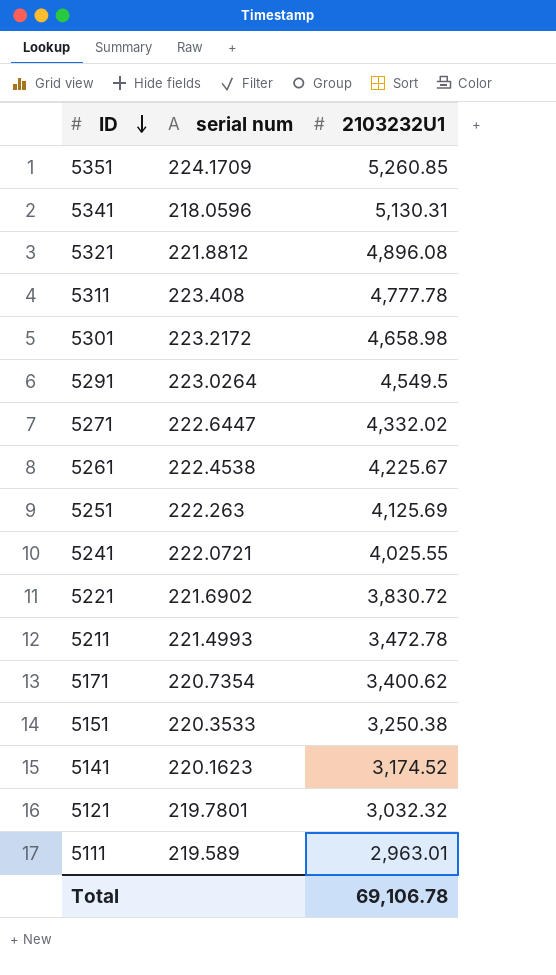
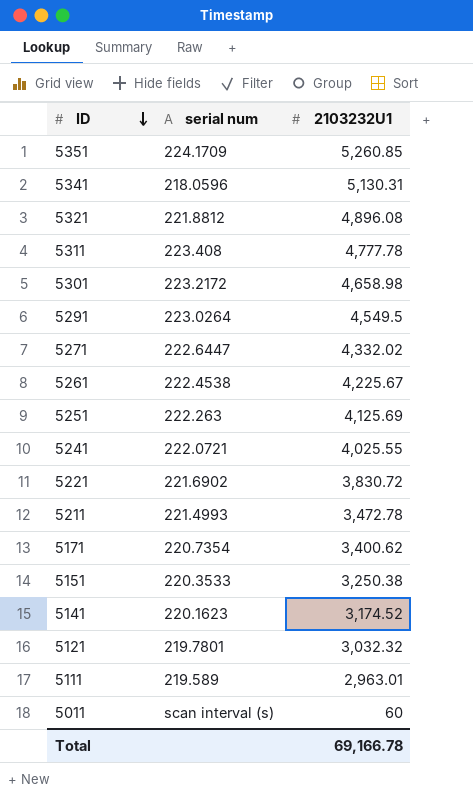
row 5011: none -> scan interval (s) | 60
Total | 2103232U1: 69,106.78 -> 69,166.78

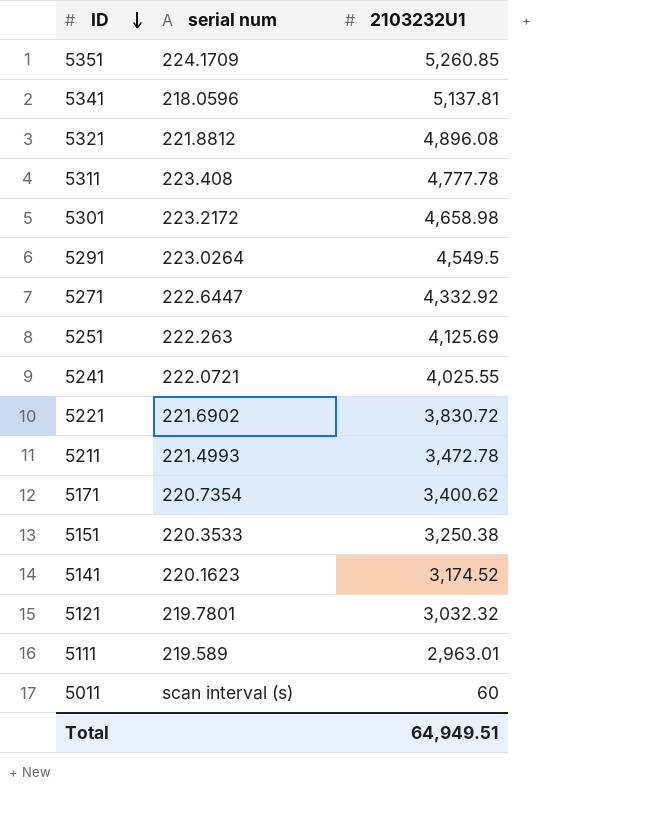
row 5261: 222.4538 | 4,225.67 -> none
5341 | 2103232U1: 5,130.31 -> 5,137.81
5271 | 2103232U1: 4,332.02 -> 4,332.92
Total | 2103232U1: 69,166.78 -> 64,949.51

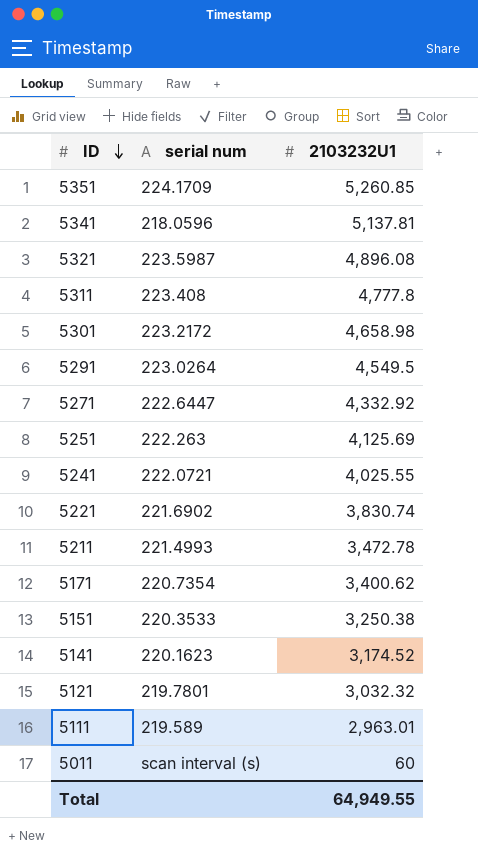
5321 | serial num: 221.8812 -> 223.5987
5311 | 2103232U1: 4,777.78 -> 4,777.8
5221 | 2103232U1: 3,830.72 -> 3,830.74
Total | 2103232U1: 64,949.51 -> 64,949.55

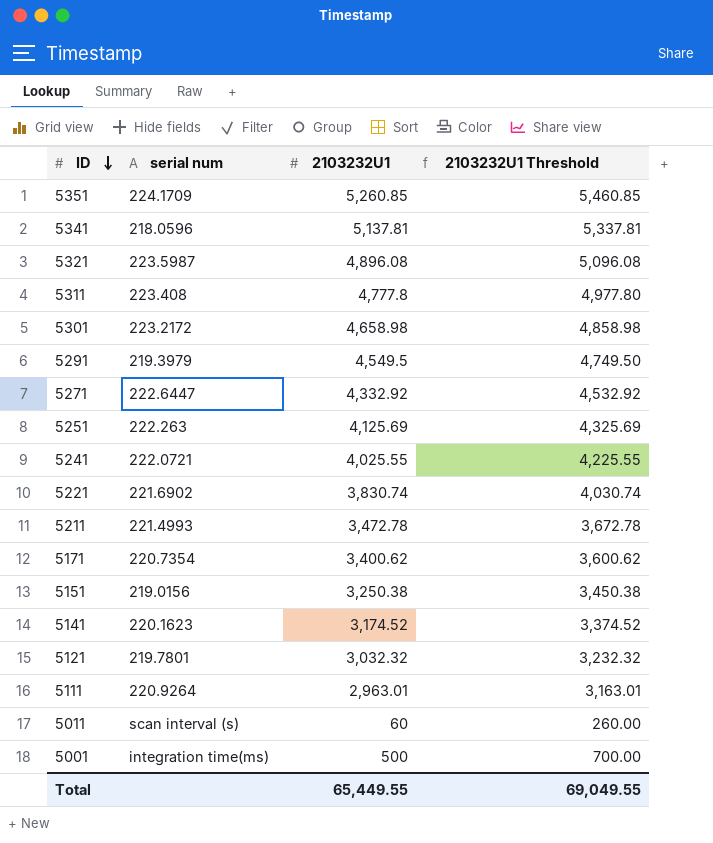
column 2103232U1 Threshold | formula: none -> [2103232U1] + 200
5291 | serial num: 223.0264 -> 219.3979
5151 | serial num: 220.3533 -> 219.0156
5111 | serial num: 219.589 -> 220.9264
row 5001: none -> integration time(ms) | 500 | 700.00
Total | 2103232U1: 64,949.55 -> 65,449.55

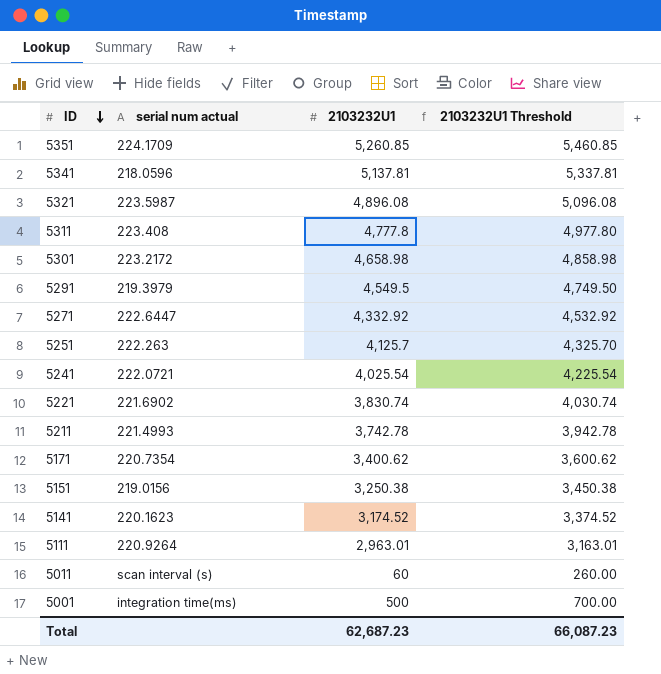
column name: serial num -> serial num actual
row 5121: 219.7801 | 3,032.32 | 3,232.32 -> none
5251 | 2103232U1: 4,125.69 -> 4,125.7
5251 | 2103232U1 Threshold: 4,325.69 -> 4,325.70
5241 | 2103232U1: 4,025.55 -> 4,025.54
5241 | 2103232U1 Threshold: 4,225.55 -> 4,225.54
5211 | 2103232U1: 3,472.78 -> 3,742.78
5211 | 2103232U1 Threshold: 3,672.78 -> 3,942.78
Total | 2103232U1: 65,449.55 -> 62,687.23
Total | 2103232U1 Threshold: 69,049.55 -> 66,087.23

